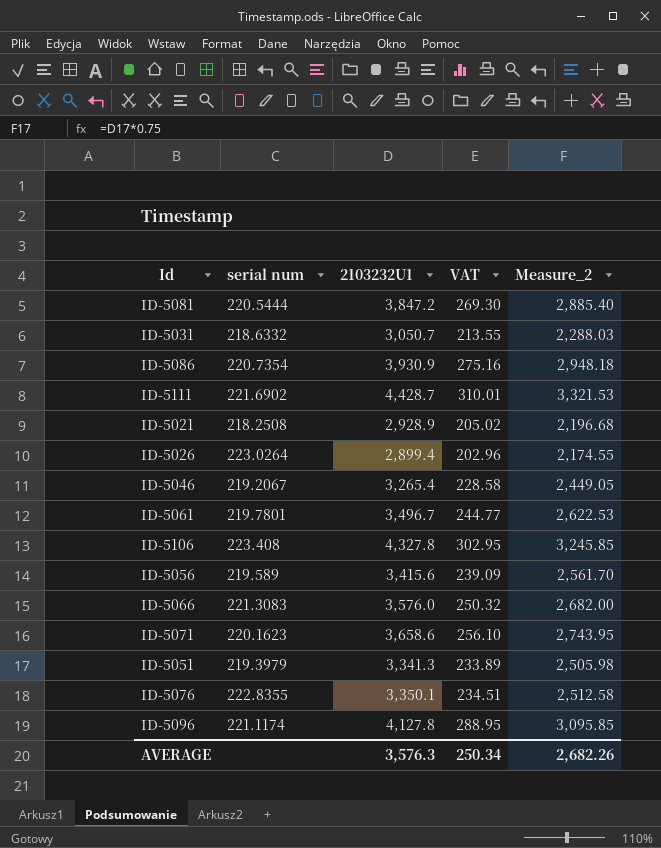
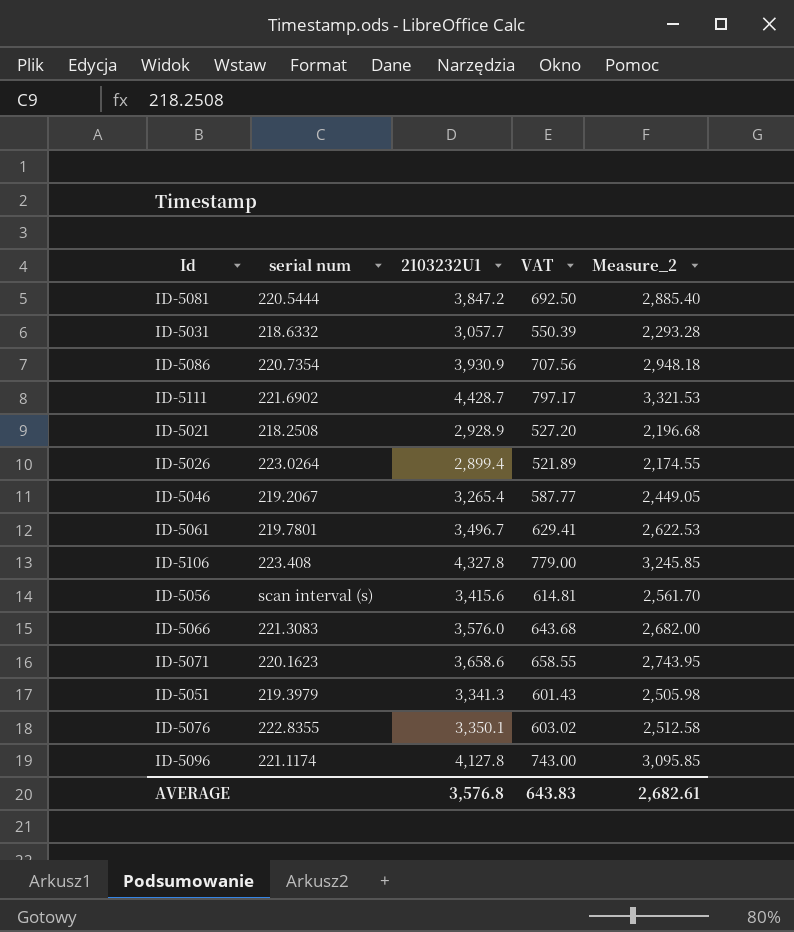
column VAT | formula: [2103232U1] * 0.07 -> [2103232U1] * 0.18
ID-5031 | 2103232U1: 3,050.7 -> 3,057.7
ID-5031 | Measure_2: 2,288.03 -> 2,293.28
ID-5056 | serial num: 219.589 -> scan interval (s)
AVERAGE | 2103232U1: 3,576.3 -> 3,576.8
AVERAGE | VAT: 250.34 -> 643.83
AVERAGE | Measure_2: 2,682.26 -> 2,682.61

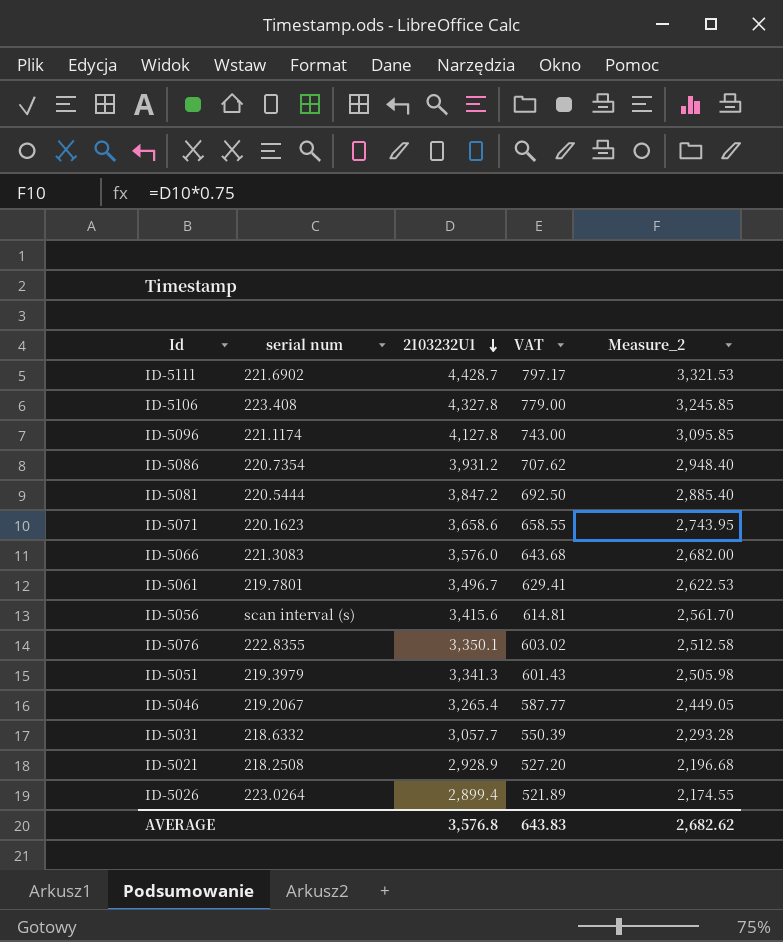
row order: none -> 2103232U1 descending
ID-5086 | 2103232U1: 3,930.9 -> 3,931.2
ID-5086 | VAT: 707.56 -> 707.62
ID-5086 | Measure_2: 2,948.18 -> 2,948.40
AVERAGE | Measure_2: 2,682.61 -> 2,682.62

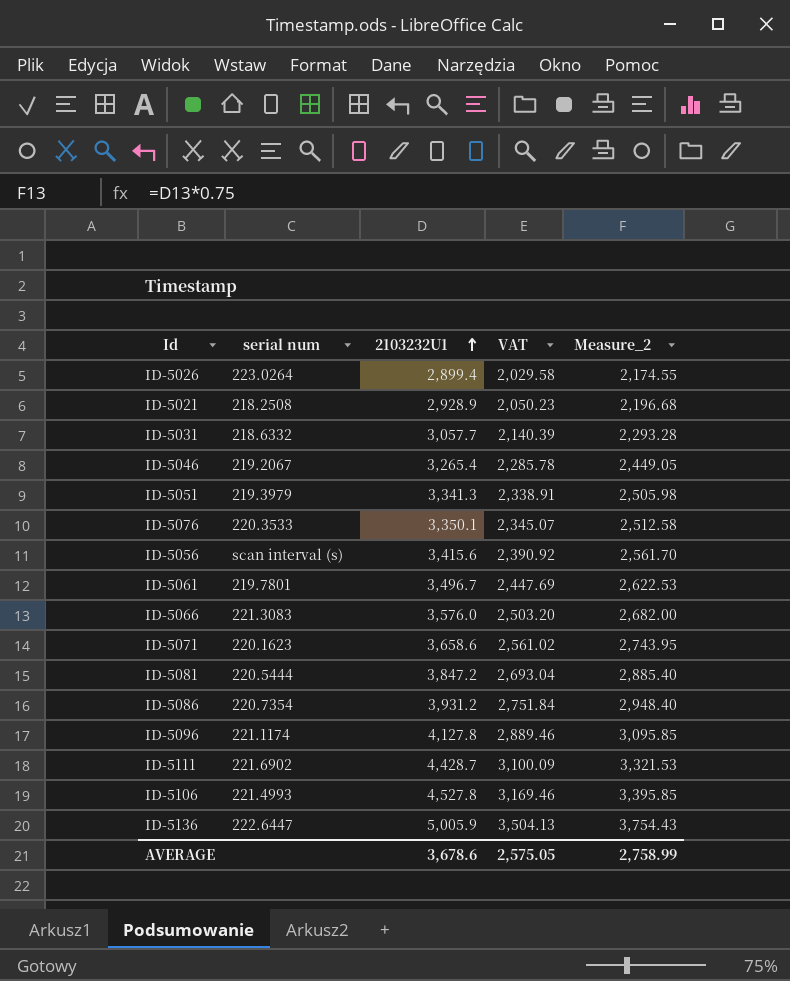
row order: 2103232U1 descending -> 2103232U1 ascending
column VAT | formula: [2103232U1] * 0.18 -> [2103232U1] * 0.7
ID-5076 | serial num: 222.8355 -> 220.3533
ID-5106 | serial num: 223.408 -> 221.4993
ID-5106 | 2103232U1: 4,327.8 -> 4,527.8
ID-5106 | Measure_2: 3,245.85 -> 3,395.85
row ID-5136: none -> 222.6447 | 5,005.9 | 3,504.13 | 3,754.43
AVERAGE | 2103232U1: 3,576.8 -> 3,678.6
AVERAGE | VAT: 643.83 -> 2,575.05
AVERAGE | Measure_2: 2,682.62 -> 2,758.99

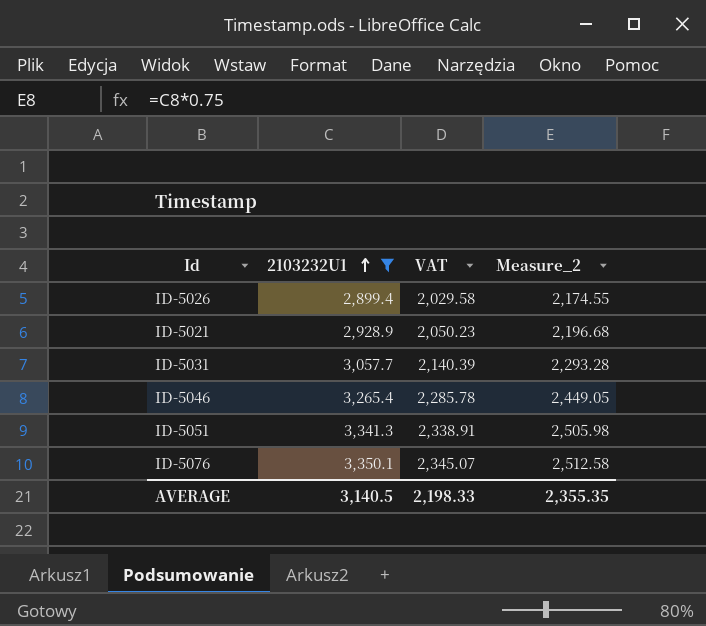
filter: none -> 2103232U1 <= 3,350.1
column serial num | position: 2 -> none
AVERAGE | 2103232U1: 3,678.6 -> 3,140.5
AVERAGE | VAT: 2,575.05 -> 2,198.33
AVERAGE | Measure_2: 2,758.99 -> 2,355.35

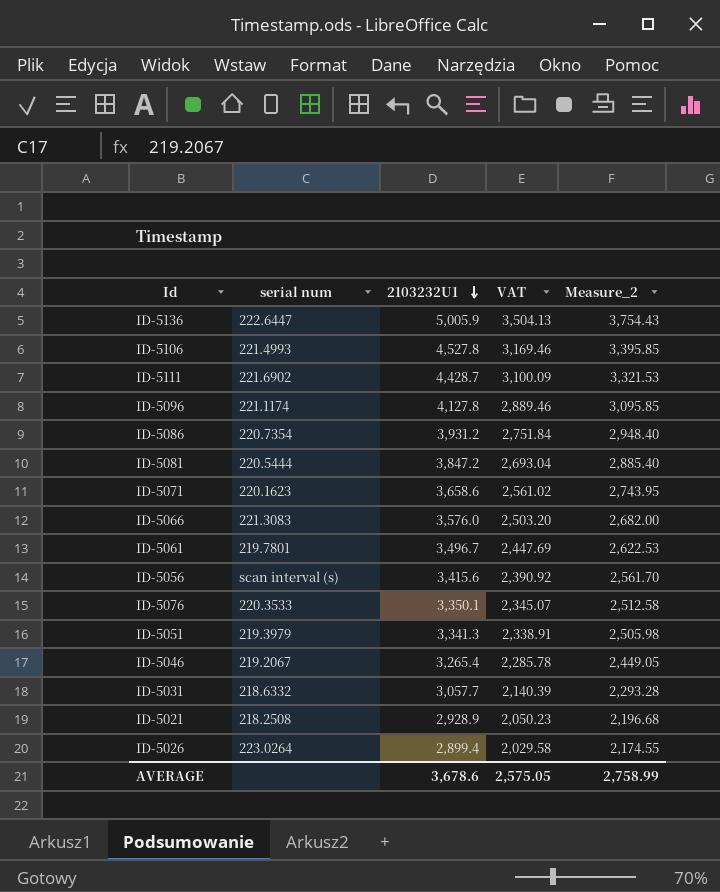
filter: 2103232U1 <= 3,350.1 -> none
row order: 2103232U1 ascending -> 2103232U1 descending
column serial num | position: none -> 2
AVERAGE | 2103232U1: 3,140.5 -> 3,678.6
AVERAGE | VAT: 2,198.33 -> 2,575.05
AVERAGE | Measure_2: 2,355.35 -> 2,758.99

